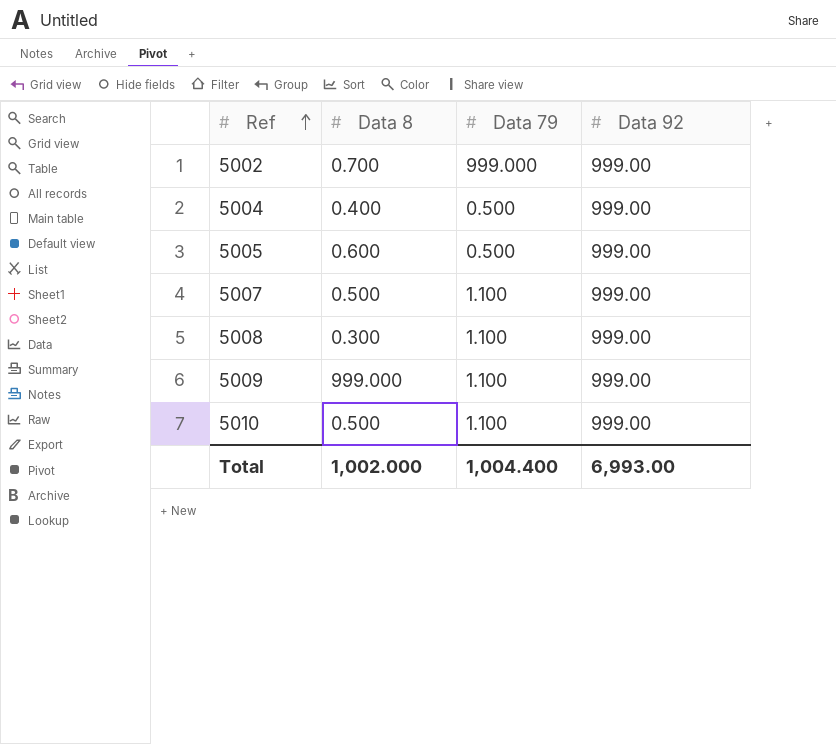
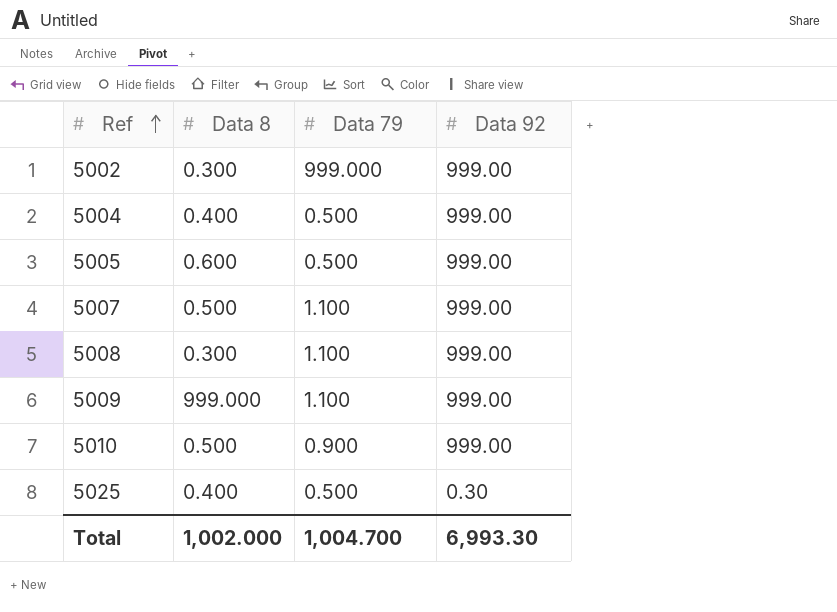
5002 | Data 8: 0.700 -> 0.300
5010 | Data 79: 1.100 -> 0.900
row 5025: none -> 0.400 | 0.500 | 0.30
Total | Data 79: 1,004.400 -> 1,004.700
Total | Data 92: 6,993.00 -> 6,993.30

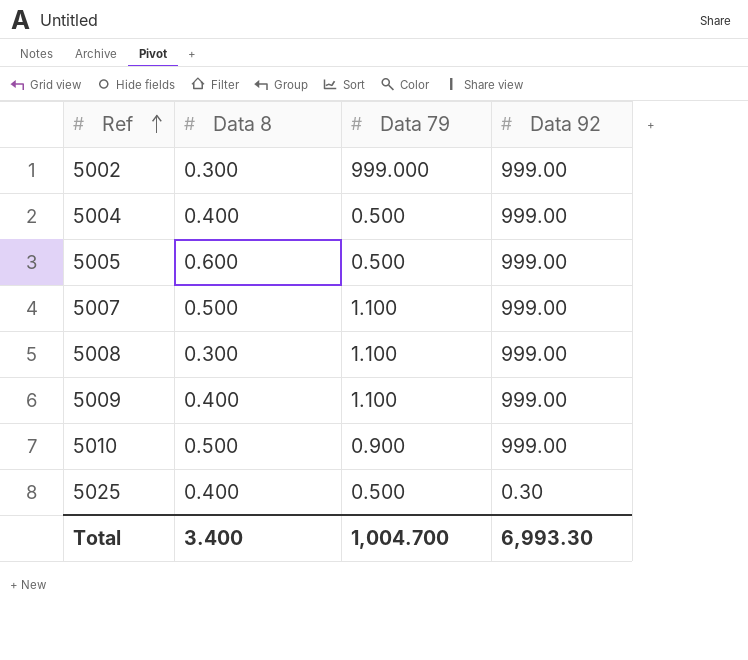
5009 | Data 8: 999.000 -> 0.400
Total | Data 8: 1,002.000 -> 3.400

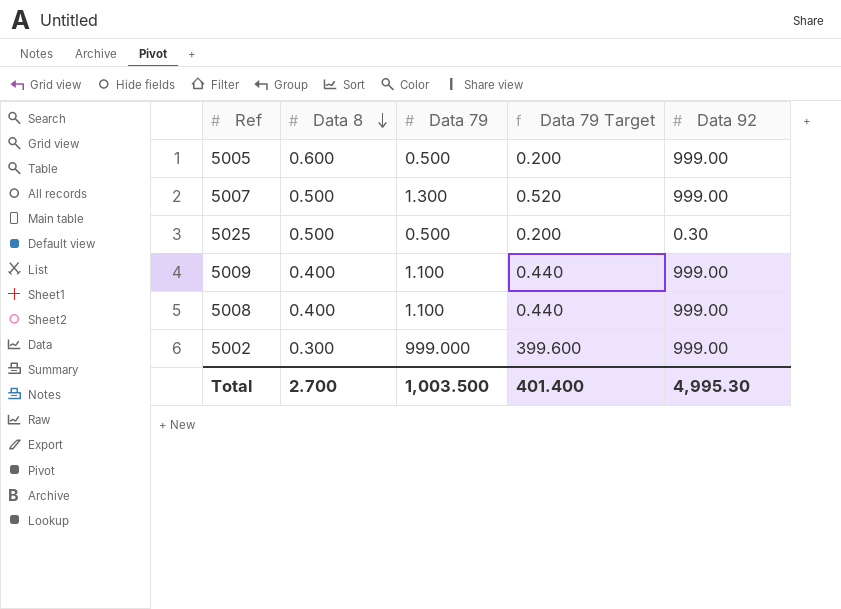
row order: Ref ascending -> Data 8 descending
column Data 79 Target | formula: none -> [Data 79] * 0.4
row 5004: 0.400 | 0.500 | 999.00 -> none
row 5010: 0.500 | 0.900 | 999.00 -> none
5007 | Data 79: 1.100 -> 1.300
5025 | Data 8: 0.400 -> 0.500
5008 | Data 8: 0.300 -> 0.400
Total | Data 8: 3.400 -> 2.700
Total | Data 79: 1,004.700 -> 1,003.500
Total | Data 92: 6,993.30 -> 4,995.30

